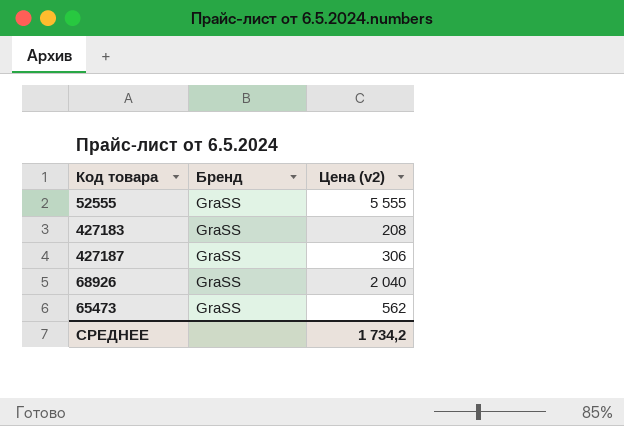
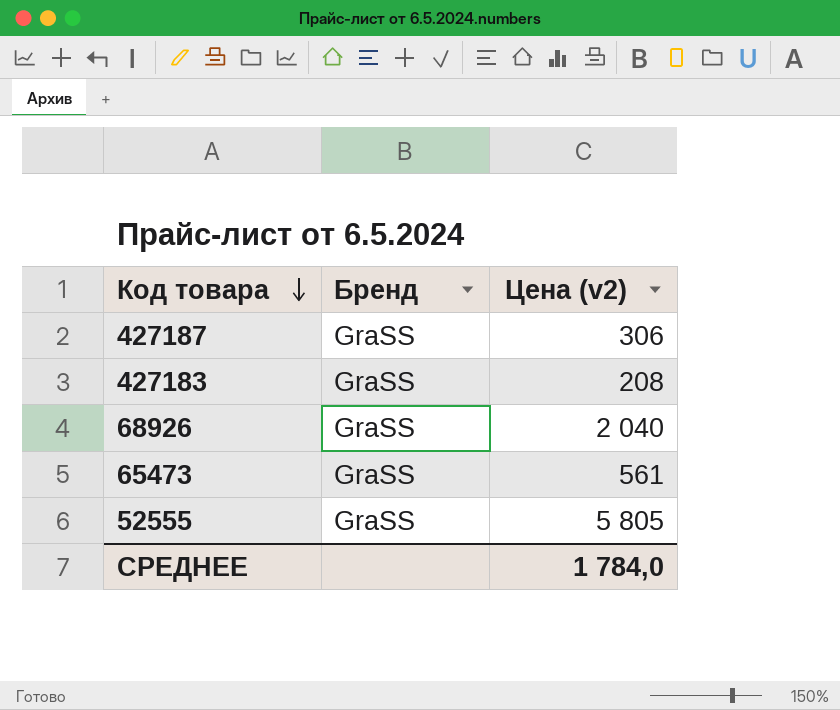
row order: none -> Код товара descending
65473 | Цена (v2): 562 -> 561
52555 | Цена (v2): 5 555 -> 5 805
СРЕДНЕЕ | Цена (v2): 1 734,2 -> 1 784,0

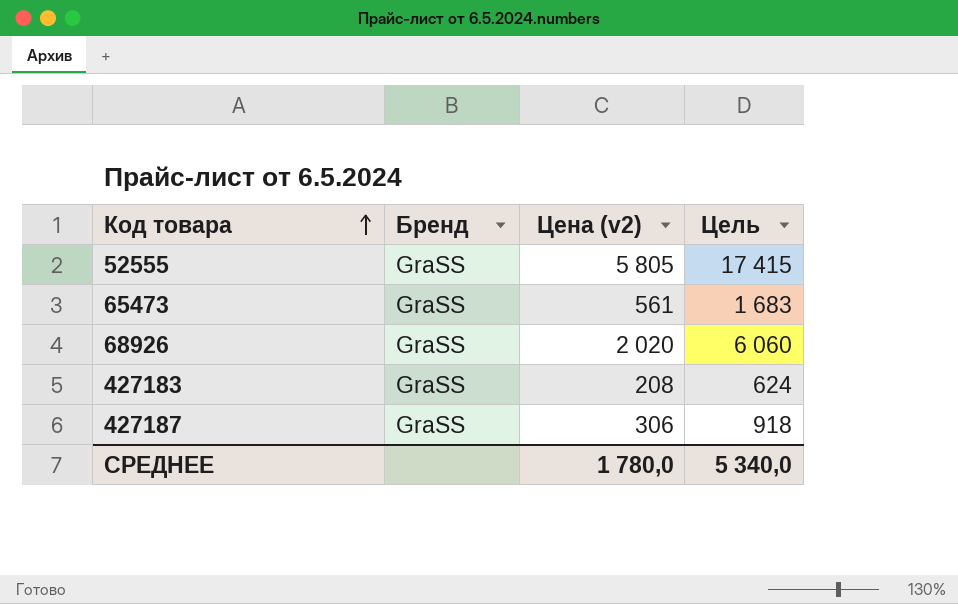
row order: Код товара descending -> Код товара ascending
column Цель | formula: none -> [Цена (v2)] * 3
68926 | Цена (v2): 2 040 -> 2 020
СРЕДНЕЕ | Цена (v2): 1 784,0 -> 1 780,0

